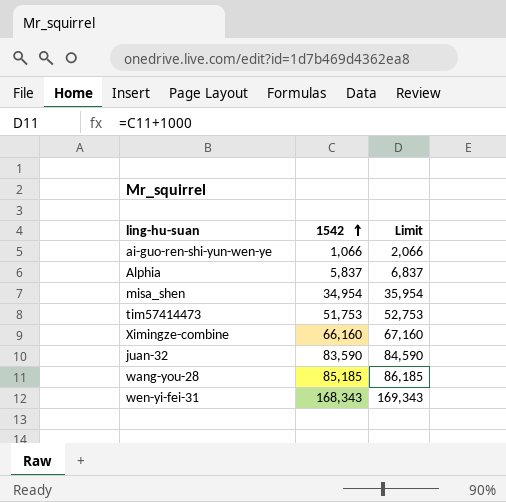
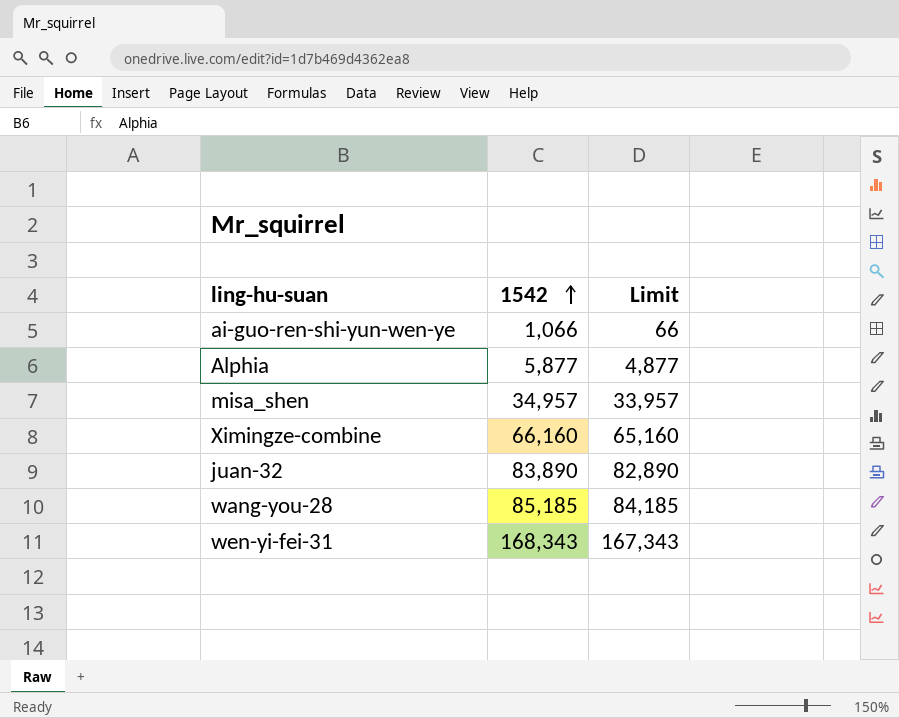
column Limit | formula: [1542] + 1000 -> [1542] - 1000
row tim57414473: 51,753 | 52,753 -> none
Alphia | 1542: 5,837 -> 5,877
misa_shen | 1542: 34,954 -> 34,957
juan-32 | 1542: 83,590 -> 83,890

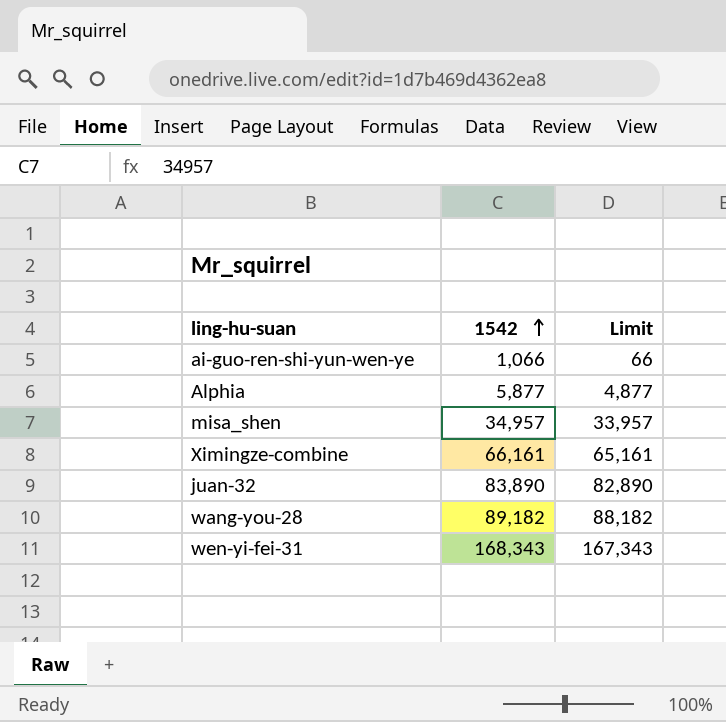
Ximingze-combine | 1542: 66,160 -> 66,161
Ximingze-combine | Limit: 65,160 -> 65,161
wang-you-28 | 1542: 85,185 -> 89,182
wang-you-28 | Limit: 84,185 -> 88,182

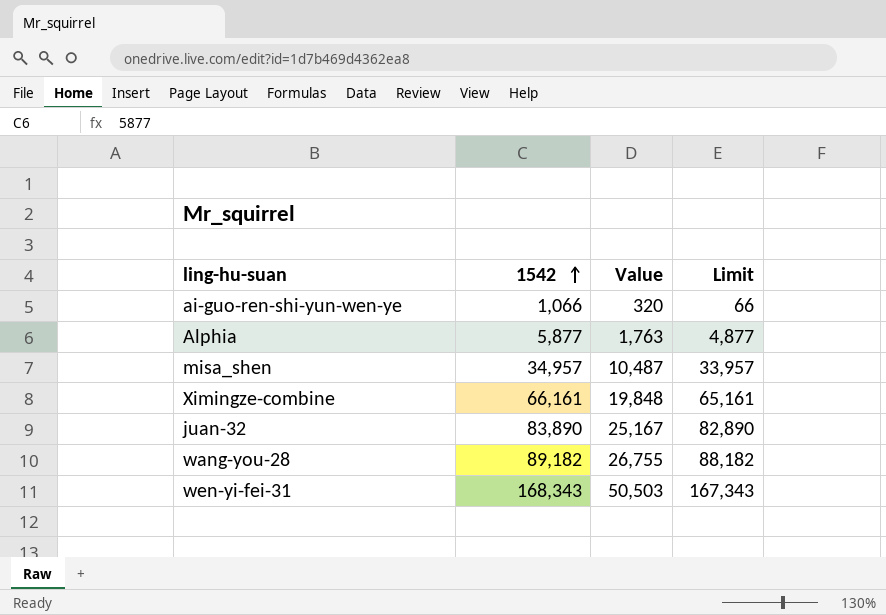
column Value | formula: none -> [1542] * 0.3

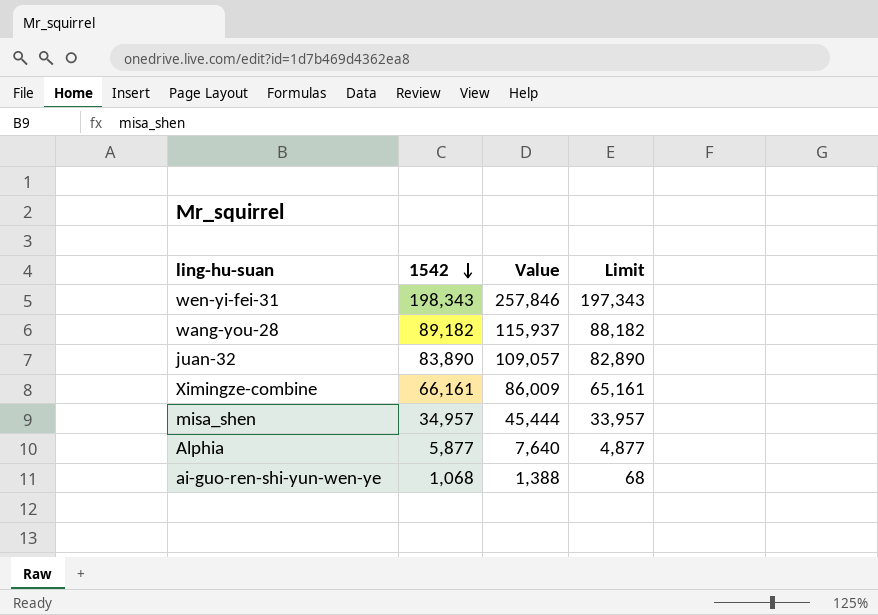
row order: 1542 ascending -> 1542 descending
column Value | formula: [1542] * 0.3 -> [1542] * 1.3
wen-yi-fei-31 | 1542: 168,343 -> 198,343
wen-yi-fei-31 | Limit: 167,343 -> 197,343
ai-guo-ren-shi-yun-wen-ye | 1542: 1,066 -> 1,068
ai-guo-ren-shi-yun-wen-ye | Limit: 66 -> 68

